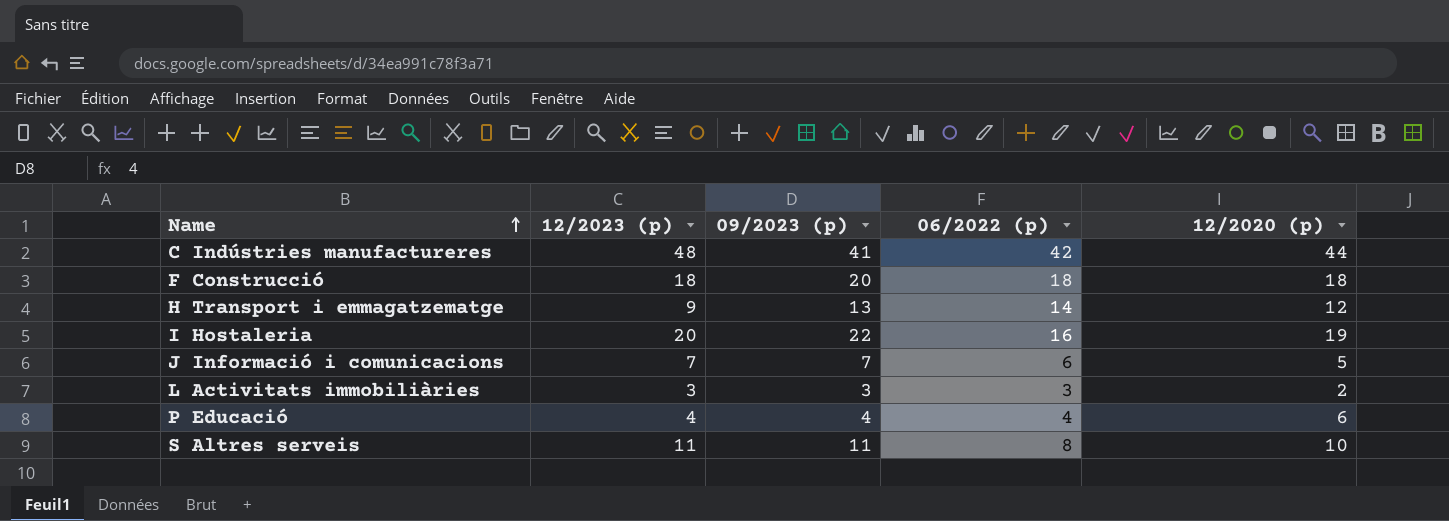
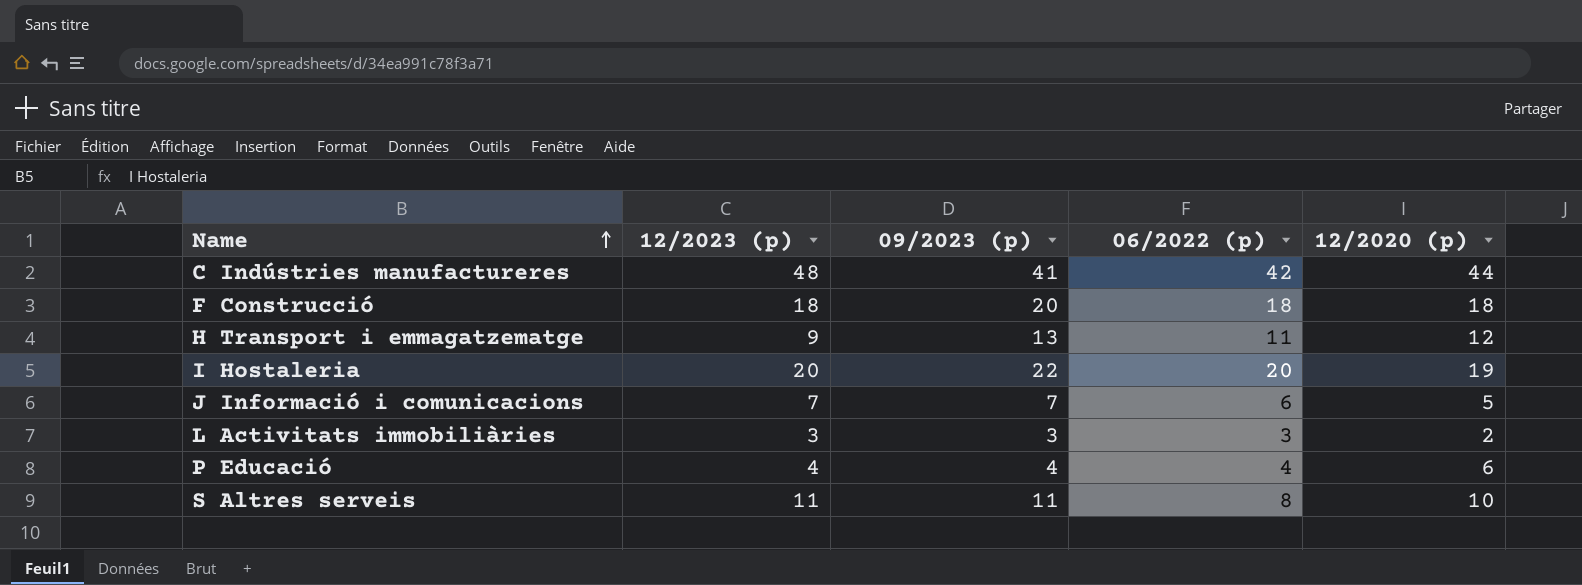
H Transport i emmagatzematge | 06/2022 (p): 14 -> 11
I Hostaleria | 06/2022 (p): 16 -> 20

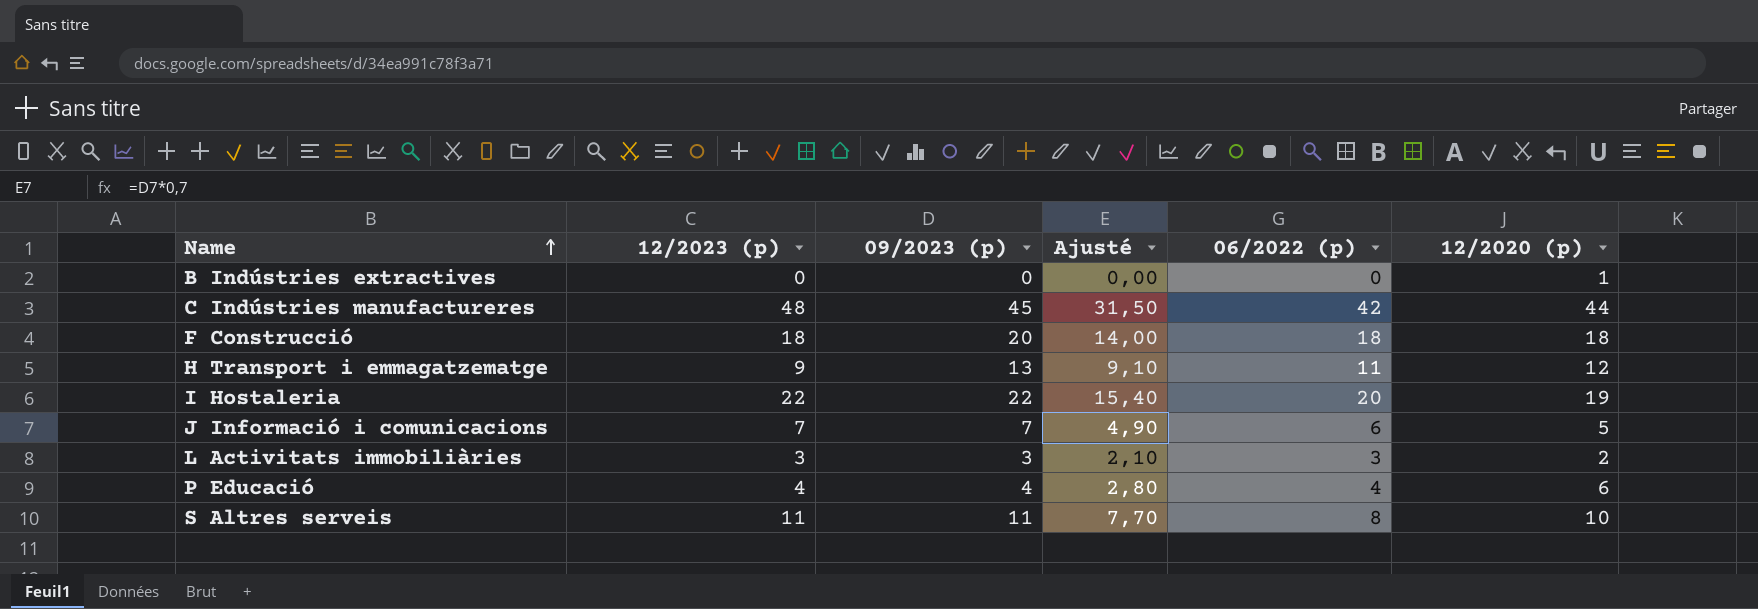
column Ajusté | formula: none -> [09/2023 (p)] * 0,7
row B Indústries extractives: none -> 0 | 0 | 0,00 | 0 | 1
C Indústries manufactureres | 09/2023 (p): 41 -> 45
I Hostaleria | 12/2023 (p): 20 -> 22

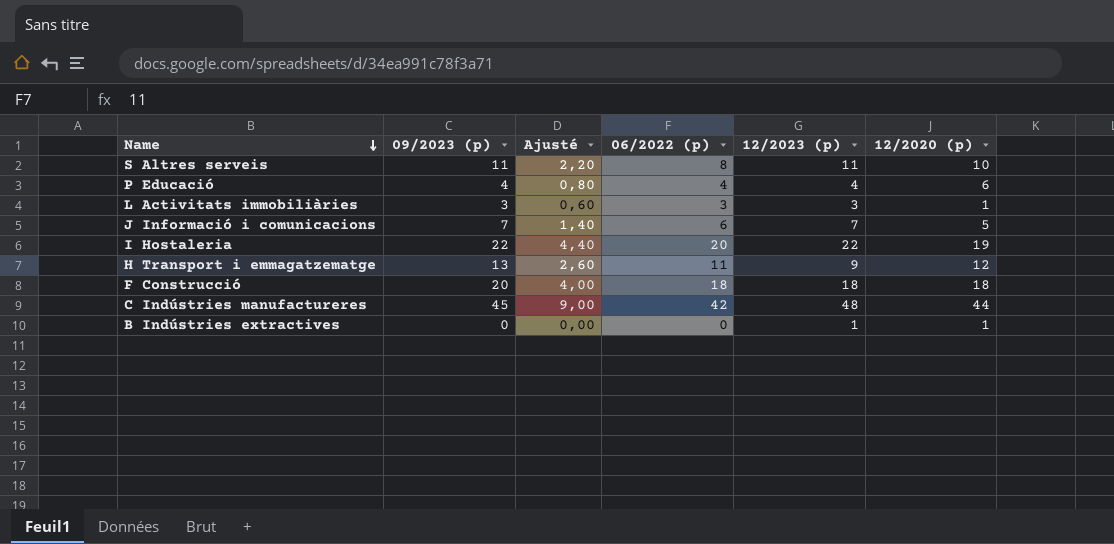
row order: Name ascending -> Name descending
column Ajusté | formula: [09/2023 (p)] * 0,7 -> [09/2023 (p)] * 0,2
column 12/2023 (p) | position: 2 -> 5
L Activitats immobiliàries | 12/2020 (p): 2 -> 1
B Indústries extractives | 12/2023 (p): 0 -> 1

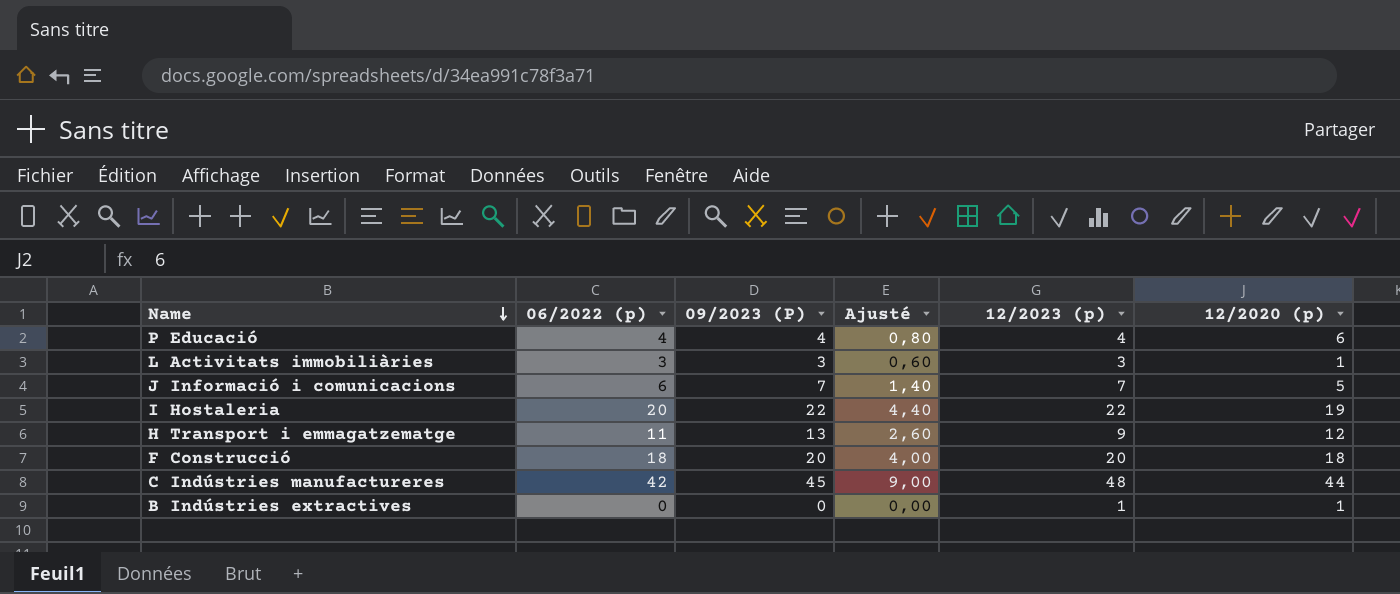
column 06/2022 (p) | position: 4 -> 2
column name: 09/2023 (p) -> 09/2023 (P)
row S Altres serveis: 11 | 2,20 | 8 | 11 | 10 -> none
F Construcció | 12/2023 (p): 18 -> 20

